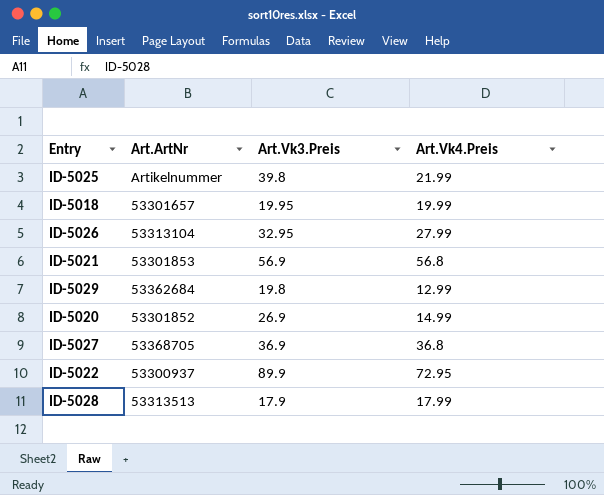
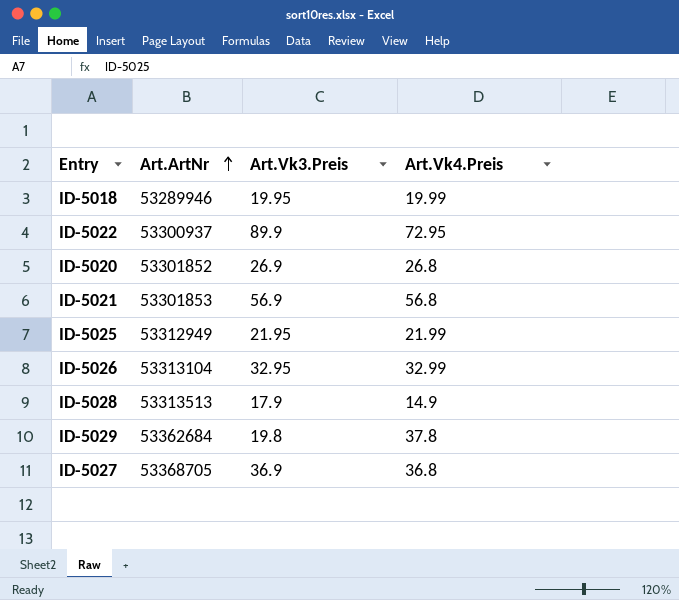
row order: none -> Art.ArtNr ascending
ID-5018 | Art.ArtNr: 53301657 -> 53289946
ID-5020 | Art.Vk4.Preis: 14.99 -> 26.8
ID-5025 | Art.ArtNr: Artikelnummer -> 53312949
ID-5025 | Art.Vk3.Preis: 39.8 -> 21.95
ID-5026 | Art.Vk4.Preis: 27.99 -> 32.99
ID-5028 | Art.Vk4.Preis: 17.99 -> 14.9
ID-5029 | Art.Vk4.Preis: 12.99 -> 37.8

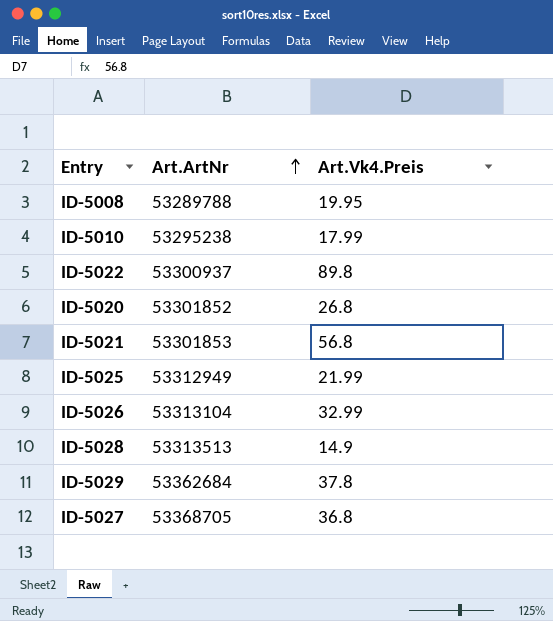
column Art.Vk3.Preis | position: 3 -> none
row ID-5018: 53289946 | 19.95 | 19.99 -> none
row ID-5008: none -> 53289788 | 19.95
row ID-5010: none -> 53295238 | 17.99
ID-5022 | Art.Vk4.Preis: 72.95 -> 89.8

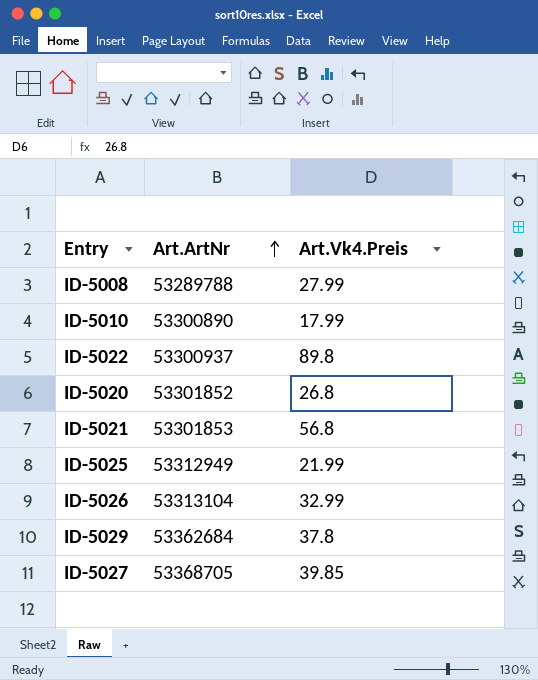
row ID-5028: 53313513 | 14.9 -> none
ID-5008 | Art.Vk4.Preis: 19.95 -> 27.99
ID-5010 | Art.ArtNr: 53295238 -> 53300890
ID-5027 | Art.Vk4.Preis: 36.8 -> 39.85

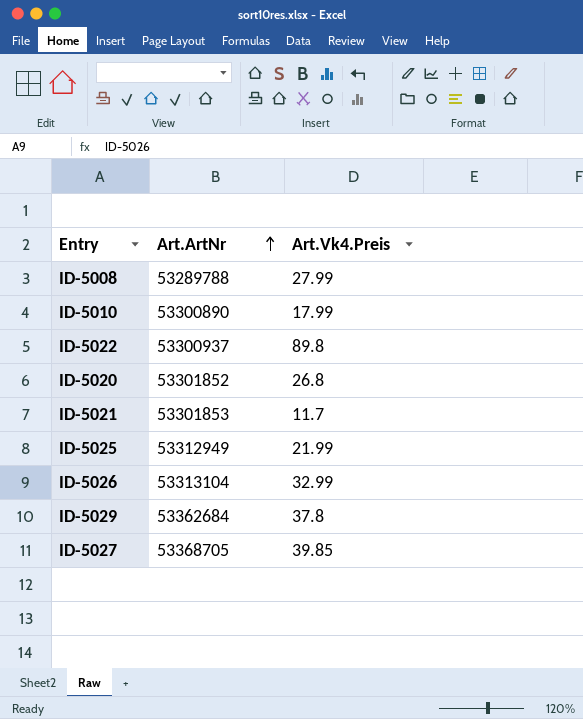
ID-5021 | Art.Vk4.Preis: 56.8 -> 11.7

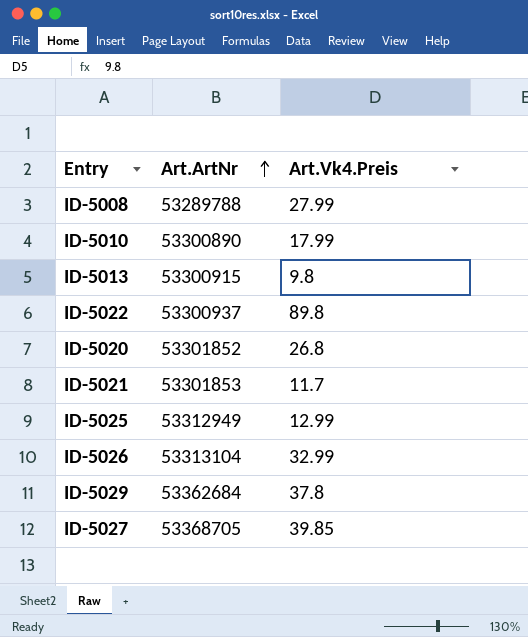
row ID-5013: none -> 53300915 | 9.8
ID-5025 | Art.Vk4.Preis: 21.99 -> 12.99

